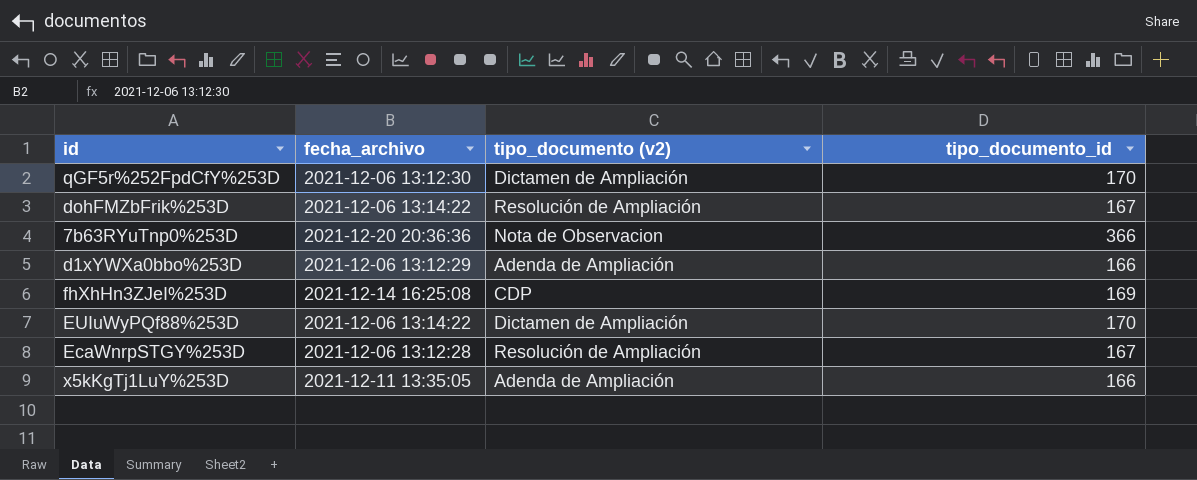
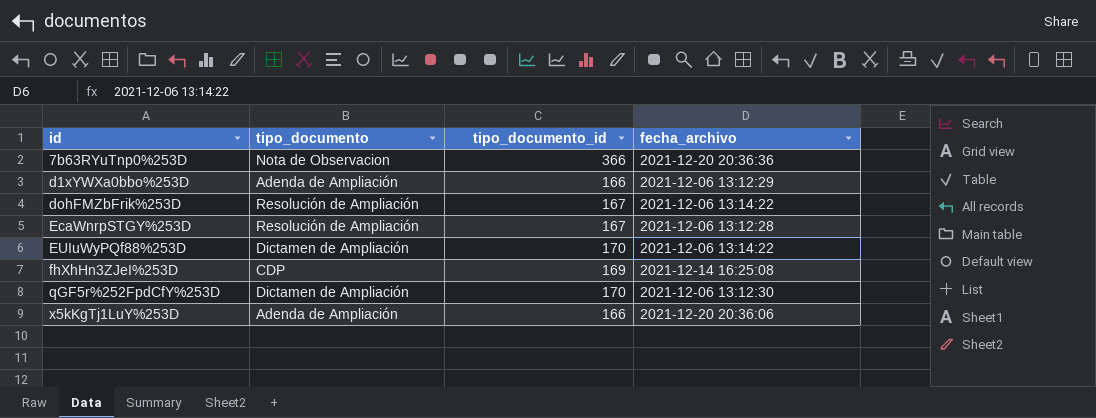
row order: none -> id ascending
column name: tipo_documento (v2) -> tipo_documento
column fecha_archivo | position: 2 -> 4
x5kKgTj1LuY%253D | fecha_archivo: 2021-12-11 13:35:05 -> 2021-12-20 20:36:06

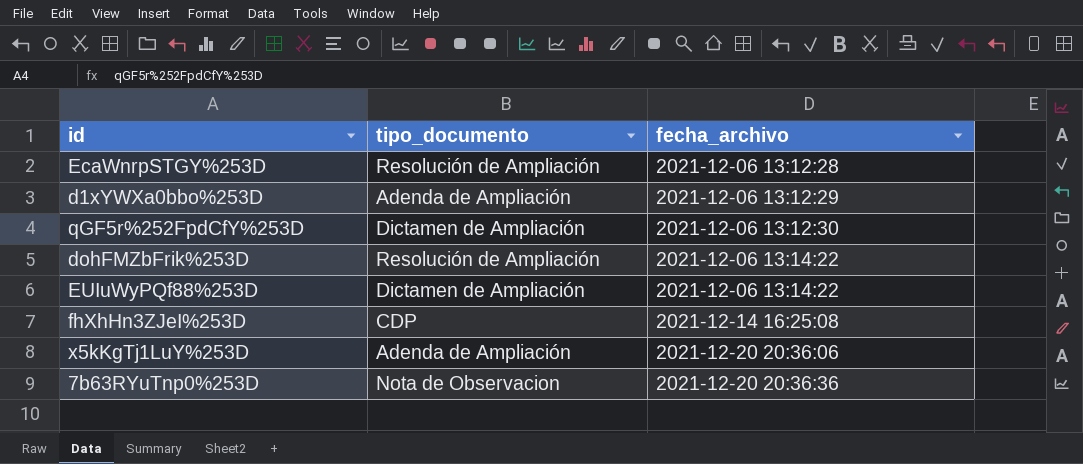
row order: id ascending -> fecha_archivo ascending
column tipo_documento_id | position: 3 -> none

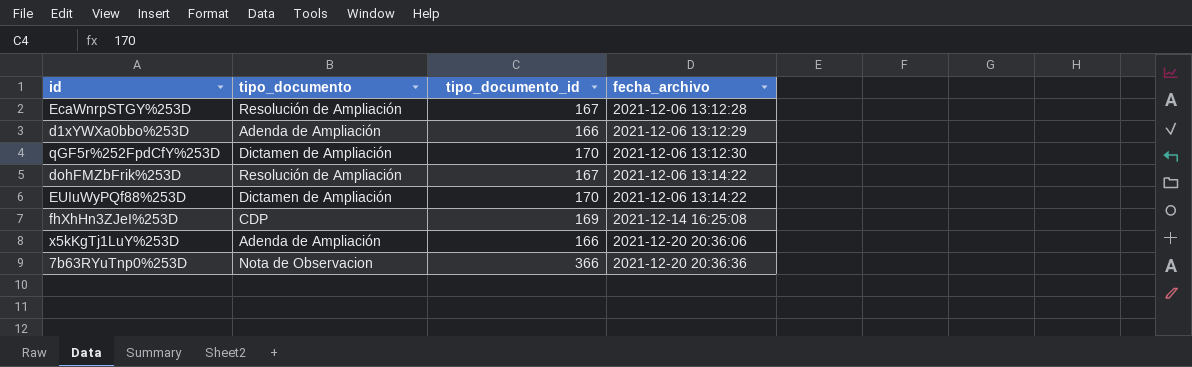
column tipo_documento_id | position: none -> 3

